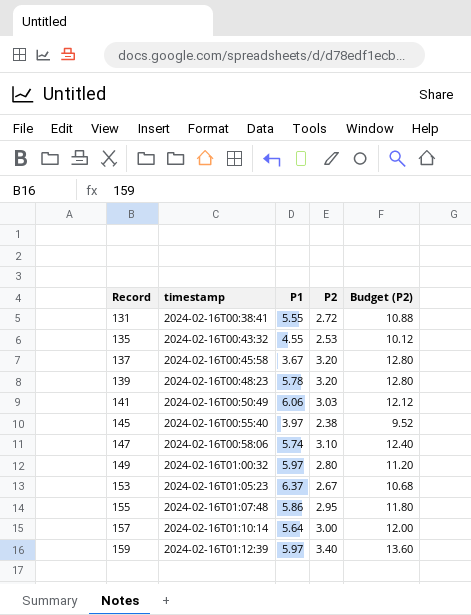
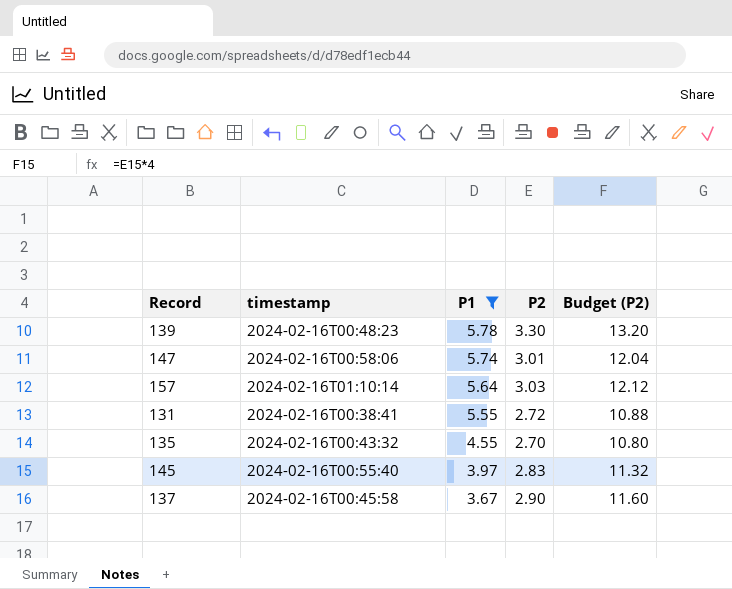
filter: none -> P1 <= 5.78
row order: Record ascending -> P1 descending
139 | P2: 3.20 -> 3.30
139 | Budget (P2): 12.80 -> 13.20
147 | P2: 3.10 -> 3.01
147 | Budget (P2): 12.40 -> 12.04
157 | P2: 3.00 -> 3.03
157 | Budget (P2): 12.00 -> 12.12
135 | P2: 2.53 -> 2.70
135 | Budget (P2): 10.12 -> 10.80
145 | P2: 2.38 -> 2.83
145 | Budget (P2): 9.52 -> 11.32
137 | P2: 3.20 -> 2.90
137 | Budget (P2): 12.80 -> 11.60

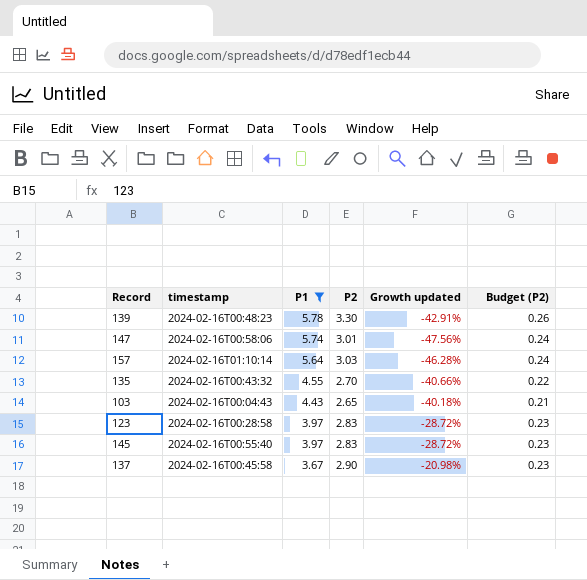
column Growth updated | formula: none -> ([P2] - [P1]) / [P1]
column Budget (P2) | formula: [P2] * 4 -> [P2] * 0.08
row 131: 2024-02-16T00:38:41 | 5.55 | 2.72 | 10.88 -> none
row 103: none -> 2024-02-16T00:04:43 | 4.43 | 2.65 | -40.18% | 0.21
row 123: none -> 2024-02-16T00:28:58 | 3.97 | 2.83 | -28.72% | 0.23

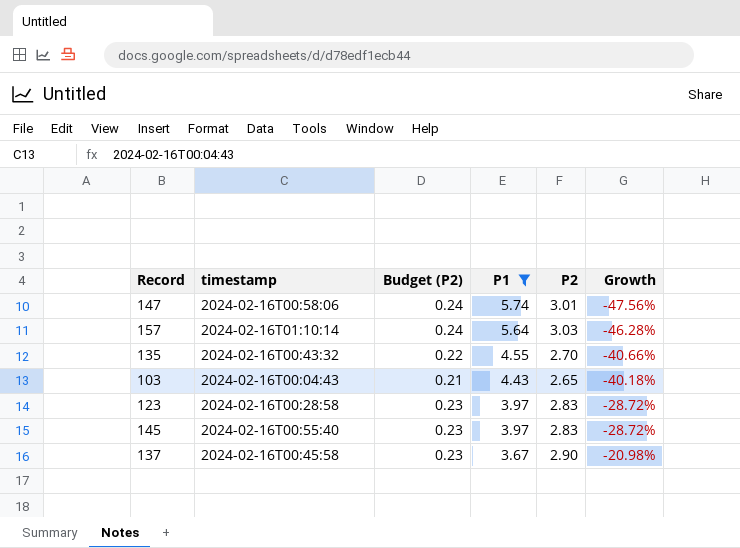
column Budget (P2) | position: 6 -> 3
column name: Growth updated -> Growth
row 139: 2024-02-16T00:48:23 | 5.78 | 3.30 | -42.91% | 0.26 -> none

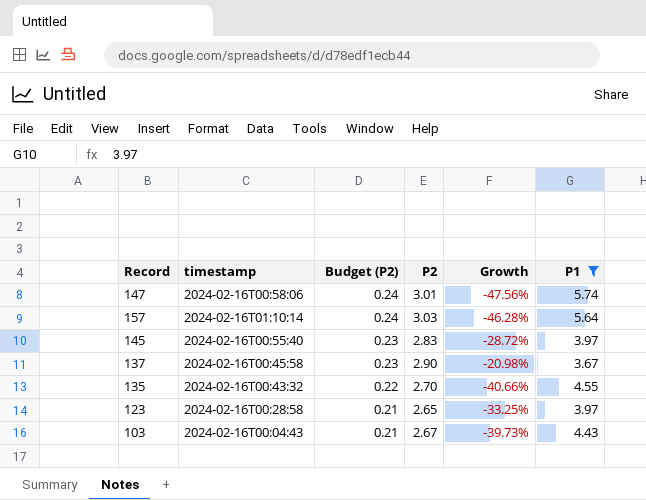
row order: P1 descending -> Budget (P2) descending
column P1 | position: 4 -> 6
123 | Budget (P2): 0.23 -> 0.21
123 | P2: 2.83 -> 2.65
123 | Growth: -28.72% -> -33.25%
103 | P2: 2.65 -> 2.67
103 | Growth: -40.18% -> -39.73%

